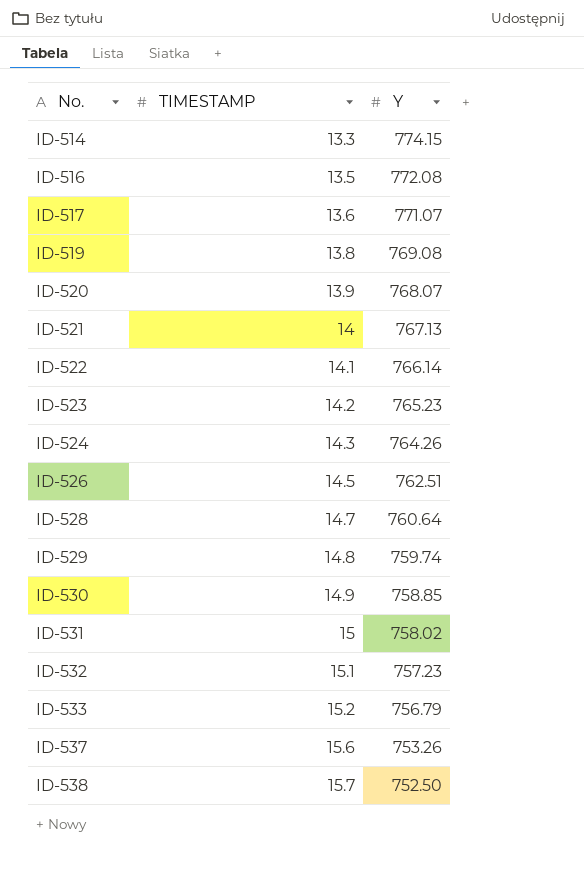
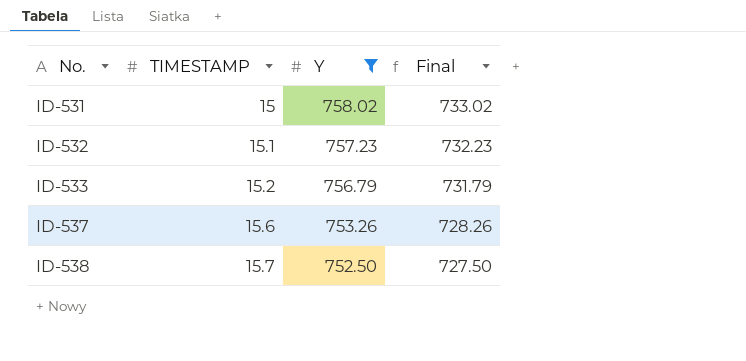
filter: none -> Y <= 758.02
column Final | formula: none -> [Y] - 25

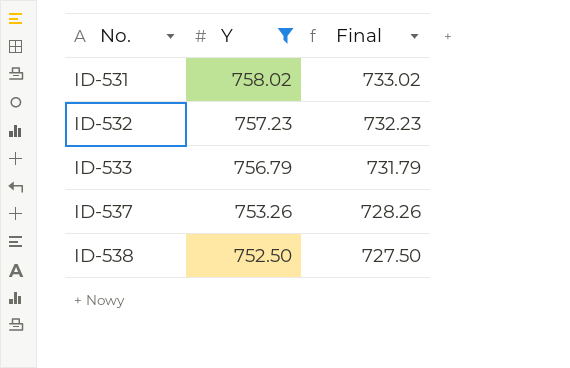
column TIMESTAMP | position: 2 -> none

